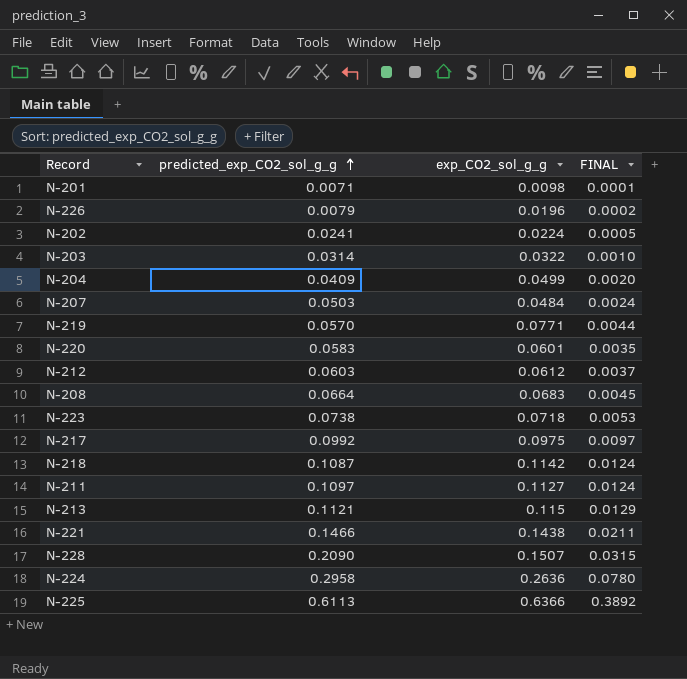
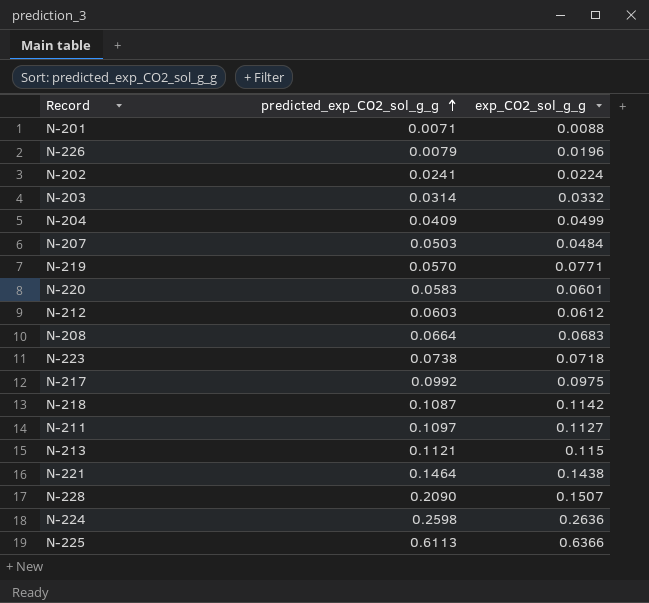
column FINAL | formula: [predicted_exp_CO2_sol_g_g] * [exp_CO2_sol_g_g] -> none
N-201 | exp_CO2_sol_g_g: 0.0098 -> 0.0088
N-203 | exp_CO2_sol_g_g: 0.0322 -> 0.0332
N-221 | predicted_exp_CO2_sol_g_g: 0.1466 -> 0.1464
N-224 | predicted_exp_CO2_sol_g_g: 0.2958 -> 0.2598

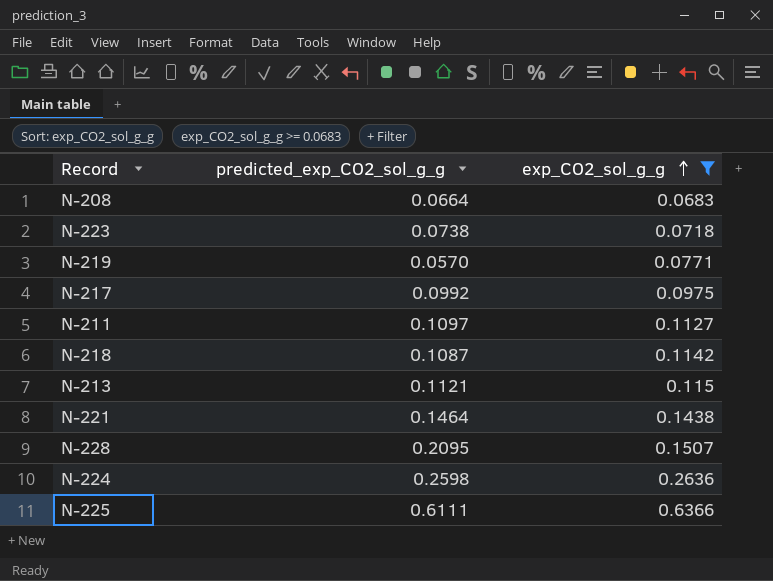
filter: none -> exp_CO2_sol_g_g >= 0.0683
row order: predicted_exp_CO2_sol_g_g ascending -> exp_CO2_sol_g_g ascending
N-228 | predicted_exp_CO2_sol_g_g: 0.2090 -> 0.2095
N-225 | predicted_exp_CO2_sol_g_g: 0.6113 -> 0.6111

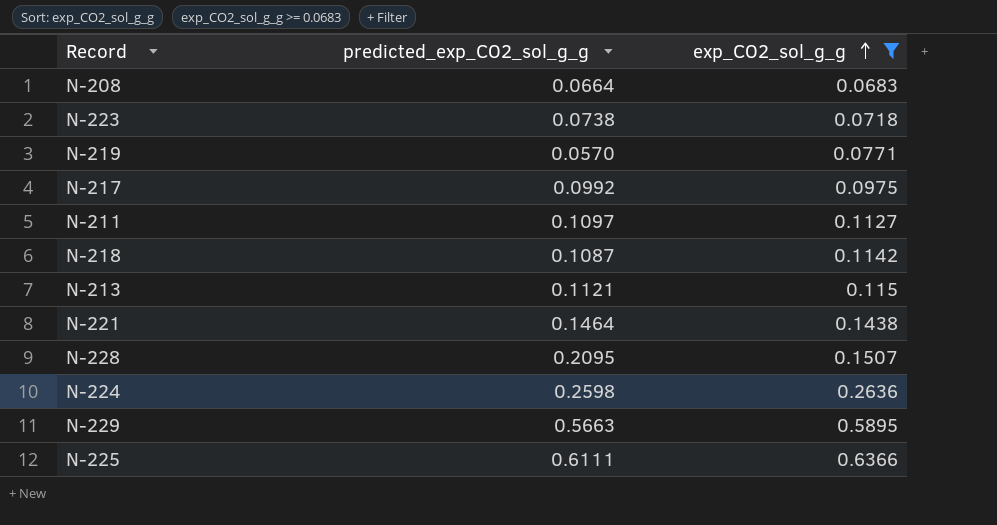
row N-229: none -> 0.5663 | 0.5895

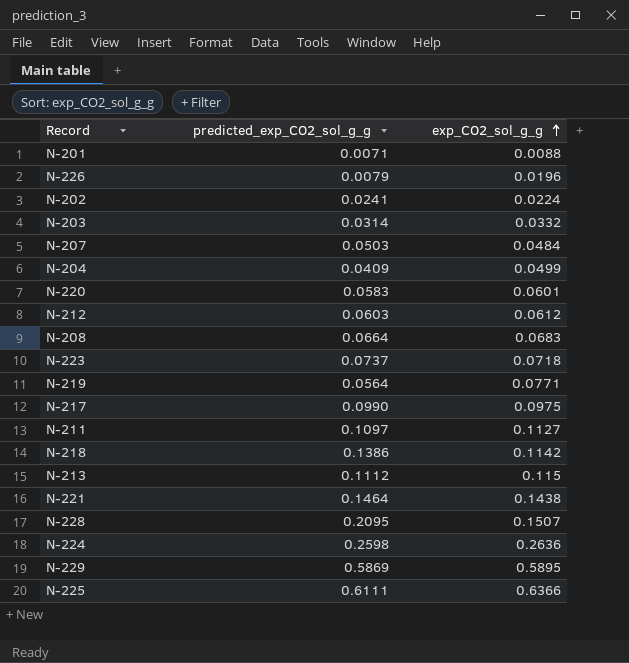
filter: exp_CO2_sol_g_g >= 0.0683 -> none
N-223 | predicted_exp_CO2_sol_g_g: 0.0738 -> 0.0737
N-219 | predicted_exp_CO2_sol_g_g: 0.0570 -> 0.0564
N-217 | predicted_exp_CO2_sol_g_g: 0.0992 -> 0.0990
N-218 | predicted_exp_CO2_sol_g_g: 0.1087 -> 0.1386
N-213 | predicted_exp_CO2_sol_g_g: 0.1121 -> 0.1112
N-229 | predicted_exp_CO2_sol_g_g: 0.5663 -> 0.5869

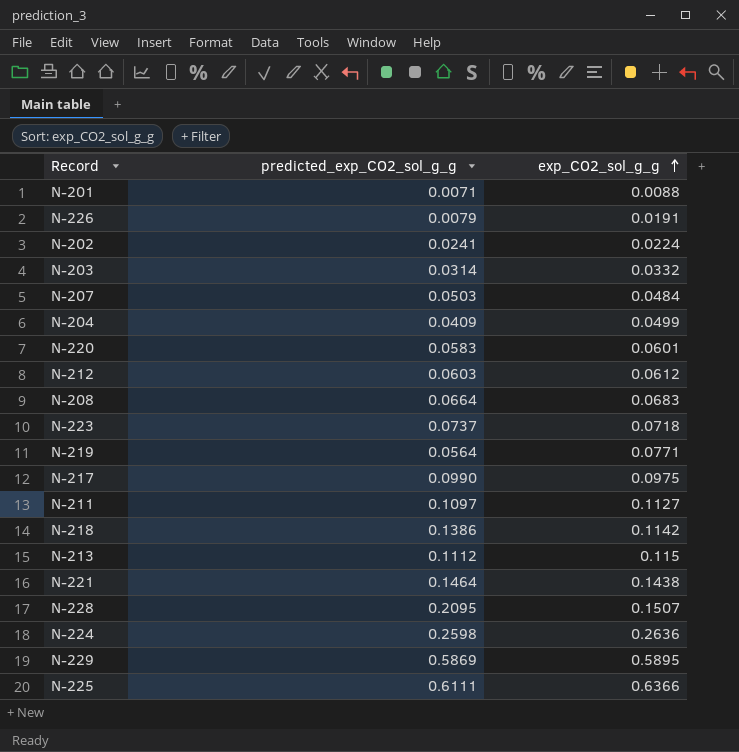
N-226 | exp_CO2_sol_g_g: 0.0196 -> 0.0191

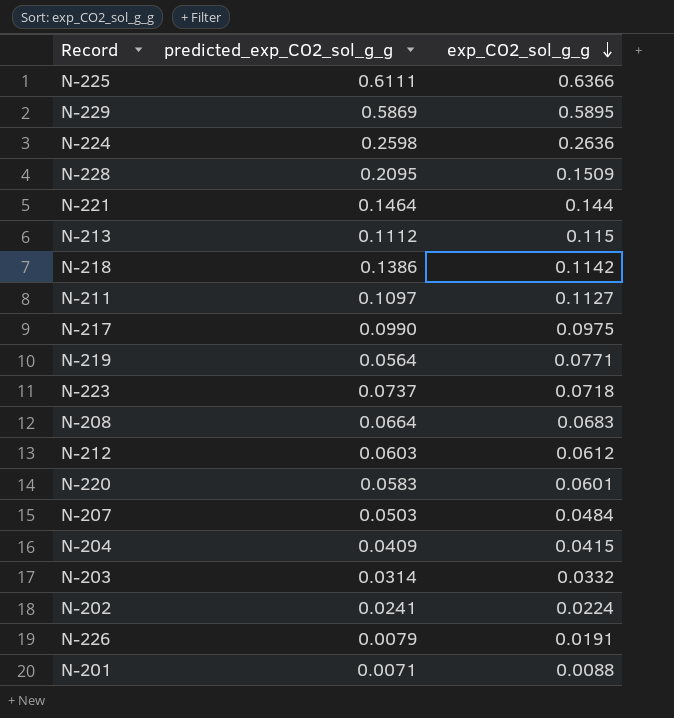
row order: exp_CO2_sol_g_g ascending -> exp_CO2_sol_g_g descending
N-228 | exp_CO2_sol_g_g: 0.1507 -> 0.1509
N-221 | exp_CO2_sol_g_g: 0.1438 -> 0.144
N-204 | exp_CO2_sol_g_g: 0.0499 -> 0.0415

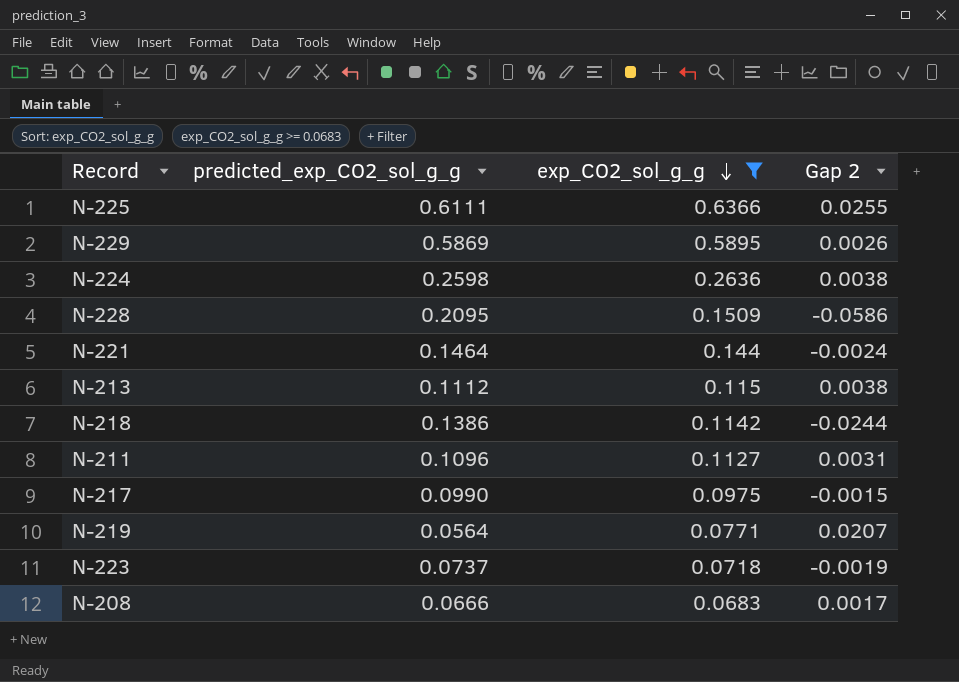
filter: none -> exp_CO2_sol_g_g >= 0.0683
column Gap 2 | formula: none -> [exp_CO2_sol_g_g] - [predicted_exp_CO2_sol_g_g]
N-211 | predicted_exp_CO2_sol_g_g: 0.1097 -> 0.1096
N-208 | predicted_exp_CO2_sol_g_g: 0.0664 -> 0.0666

